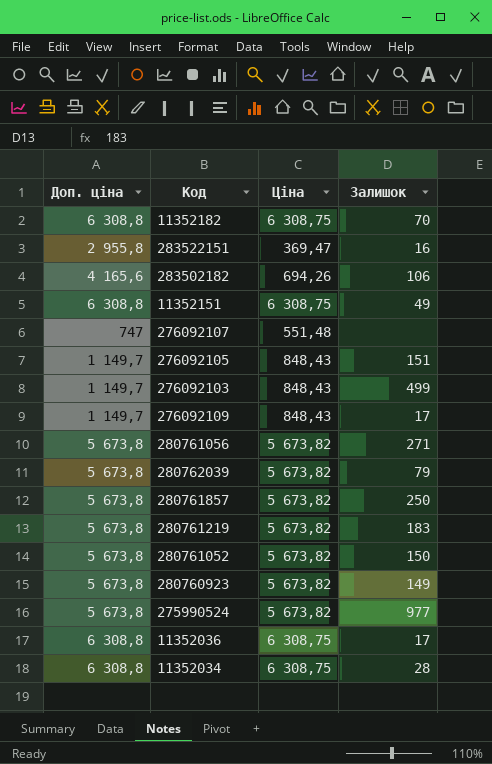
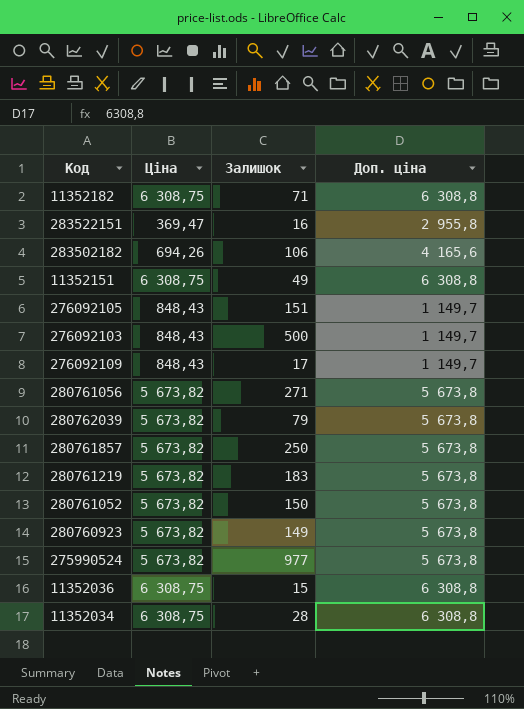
column Доп. ціна | position: 1 -> 4
row 276092107: 747 | 551,48 | none -> none
11352182 | Залишок: 70 -> 71
276092103 | Залишок: 499 -> 500
11352036 | Залишок: 17 -> 15

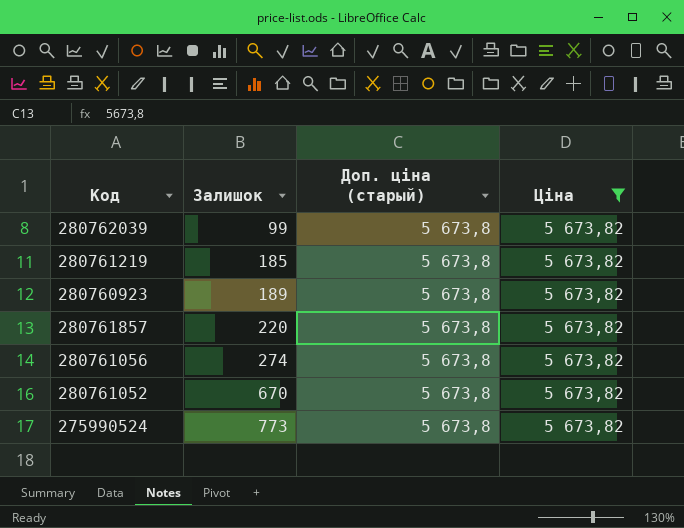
filter: none -> Ціна = 5 673,82
row order: none -> Залишок ascending
column name: Доп. ціна -> Доп. ціна (старый)
column Ціна | position: 2 -> 4
280762039 | Залишок: 79 -> 99
280761219 | Залишок: 183 -> 185
280760923 | Залишок: 149 -> 189
280761857 | Залишок: 250 -> 220
280761056 | Залишок: 271 -> 274
280761052 | Залишок: 150 -> 670
275990524 | Залишок: 977 -> 773

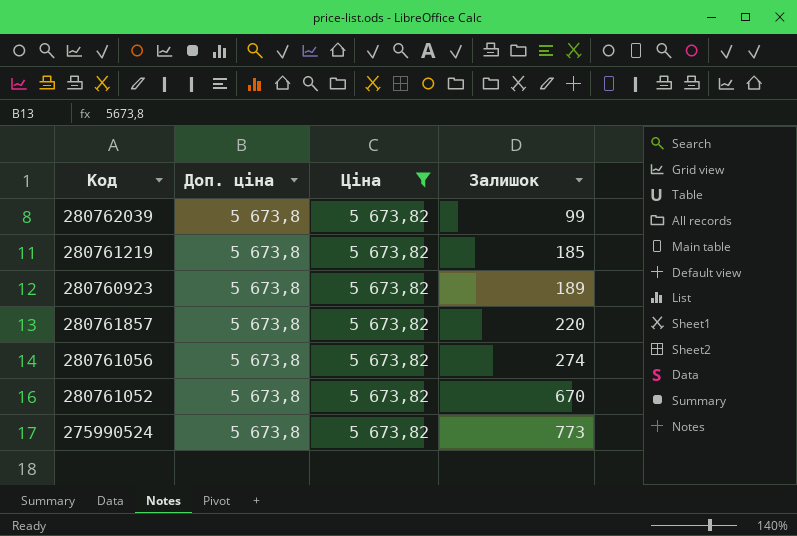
column name: Доп. ціна (старый) -> Доп. ціна
column Залишок | position: 2 -> 4

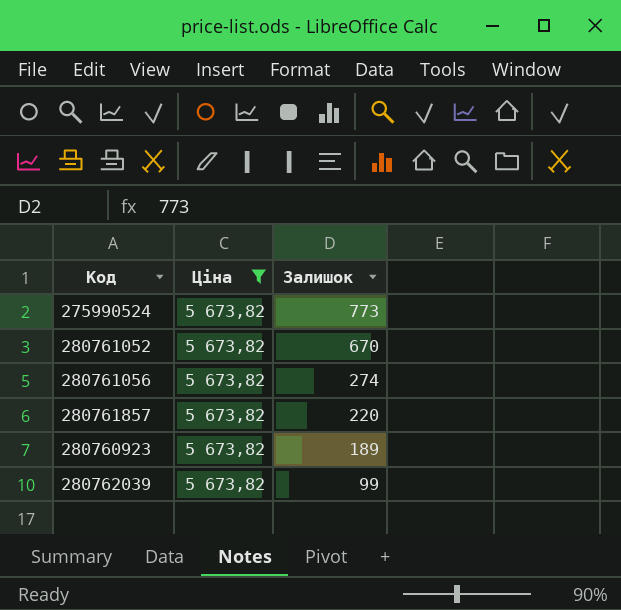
row order: Залишок ascending -> Залишок descending
column Доп. ціна | position: 2 -> none
row 280761219: 5 673,8 | 5 673,82 | 185 -> none

